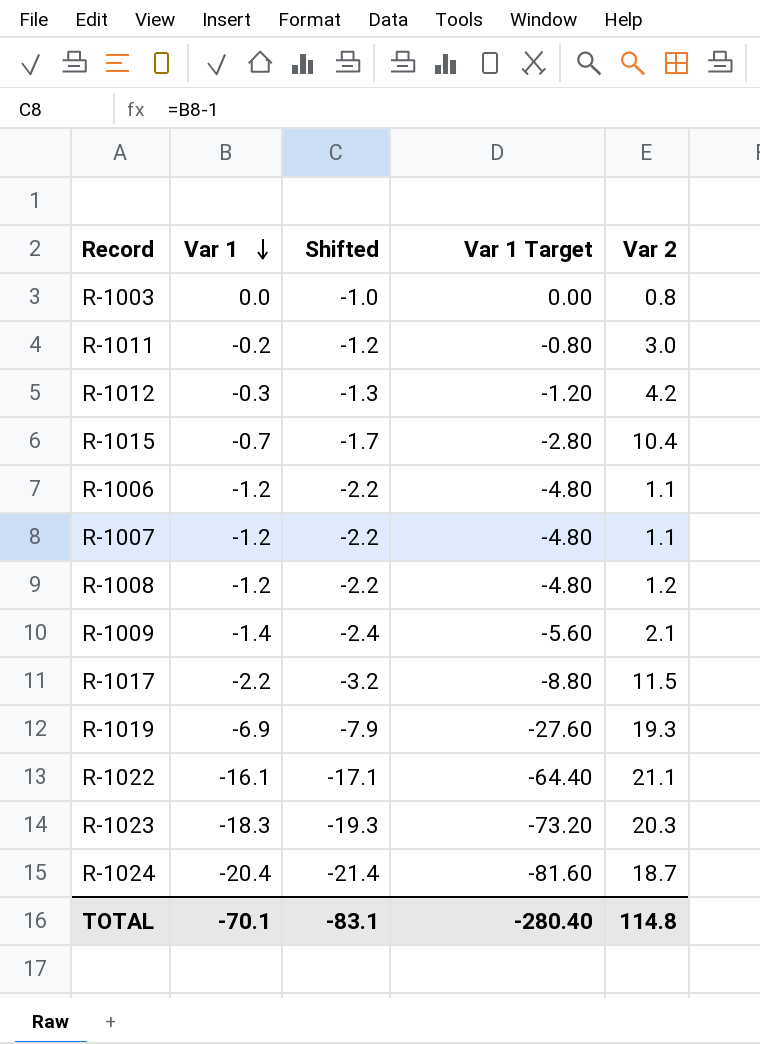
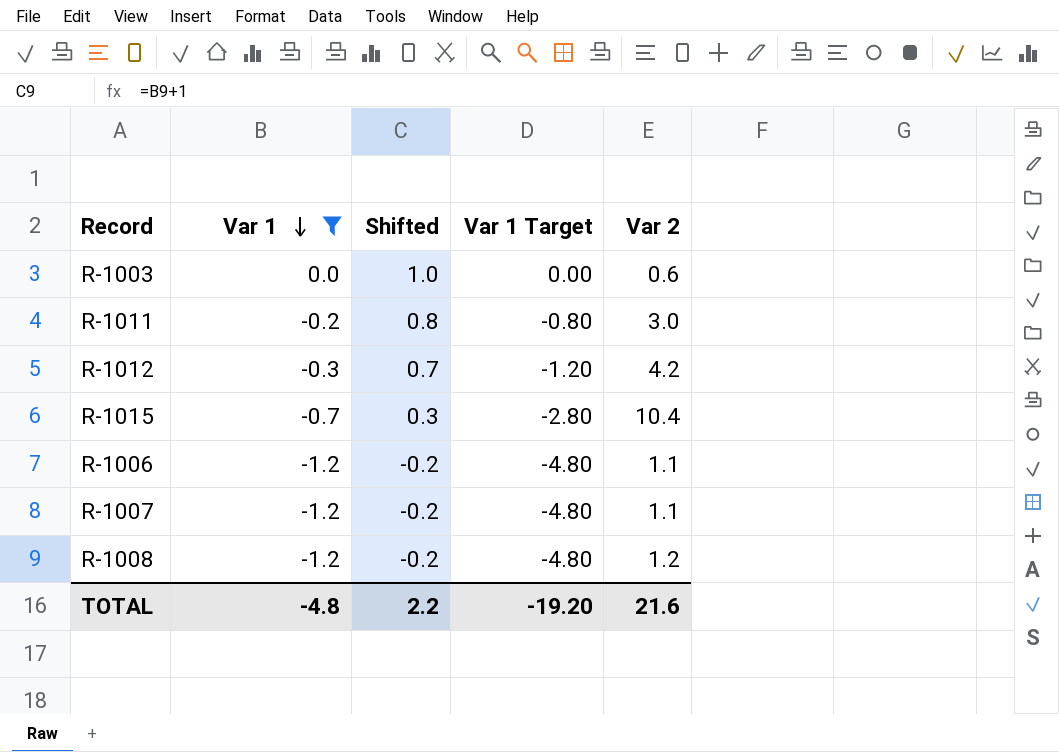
filter: none -> Var 1 >= -1.2
column Shifted | formula: [Var 1] - 1 -> [Var 1] + 1
R-1003 | Var 2: 0.8 -> 0.6
TOTAL | Var 1: -70.1 -> -4.8
TOTAL | Shifted: -83.1 -> 2.2
TOTAL | Var 1 Target: -280.40 -> -19.20
TOTAL | Var 2: 114.8 -> 21.6

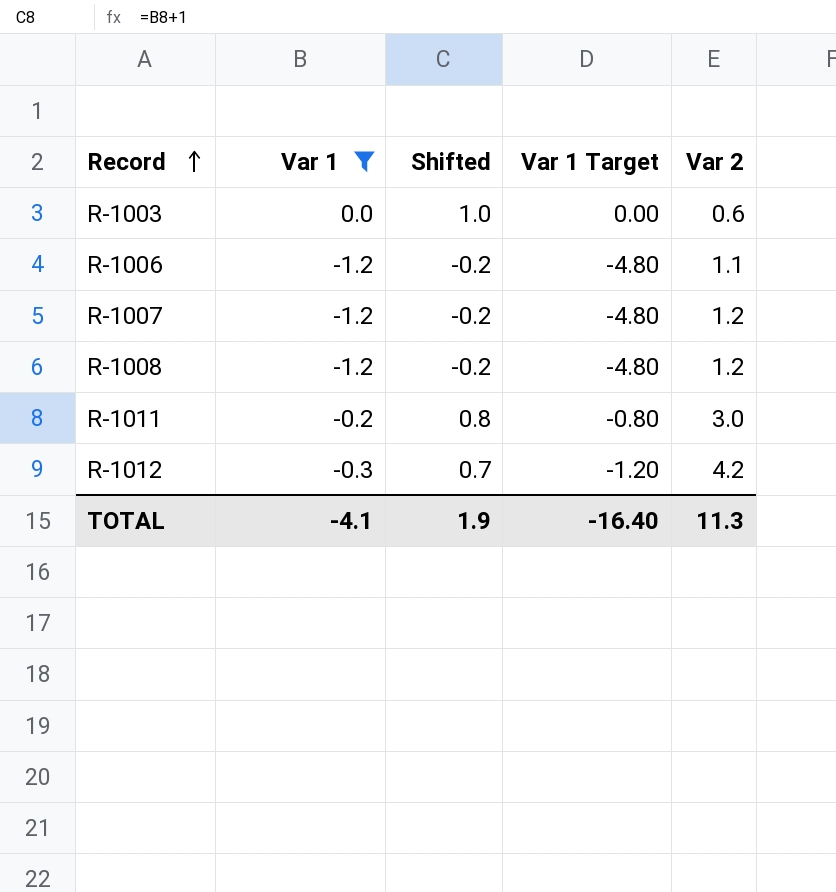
row order: Var 1 descending -> Record ascending
row R-1015: -0.7 | 0.3 | -2.80 | 10.4 -> none
R-1007 | Var 2: 1.1 -> 1.2
TOTAL | Var 1: -4.8 -> -4.1
TOTAL | Shifted: 2.2 -> 1.9
TOTAL | Var 1 Target: -19.20 -> -16.40
TOTAL | Var 2: 21.6 -> 11.3

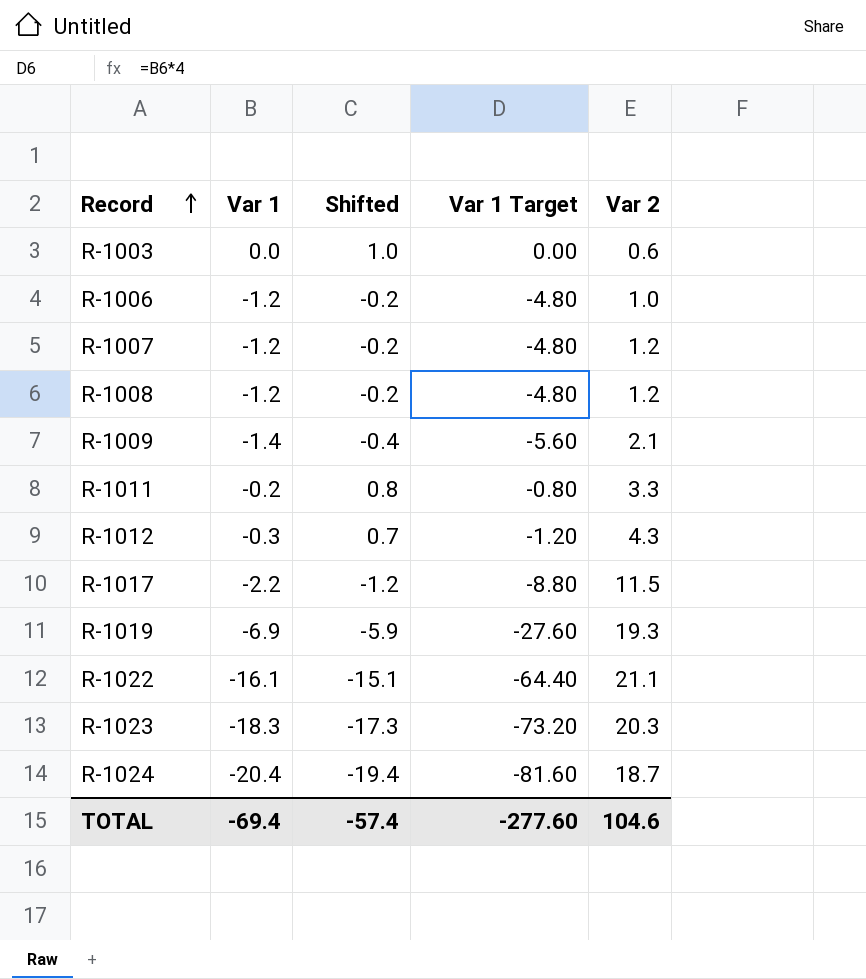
filter: Var 1 >= -1.2 -> none
R-1006 | Var 2: 1.1 -> 1.0
R-1011 | Var 2: 3.0 -> 3.3
R-1012 | Var 2: 4.2 -> 4.3
TOTAL | Var 1: -4.1 -> -69.4
TOTAL | Shifted: 1.9 -> -57.4
TOTAL | Var 1 Target: -16.40 -> -277.60
TOTAL | Var 2: 11.3 -> 104.6

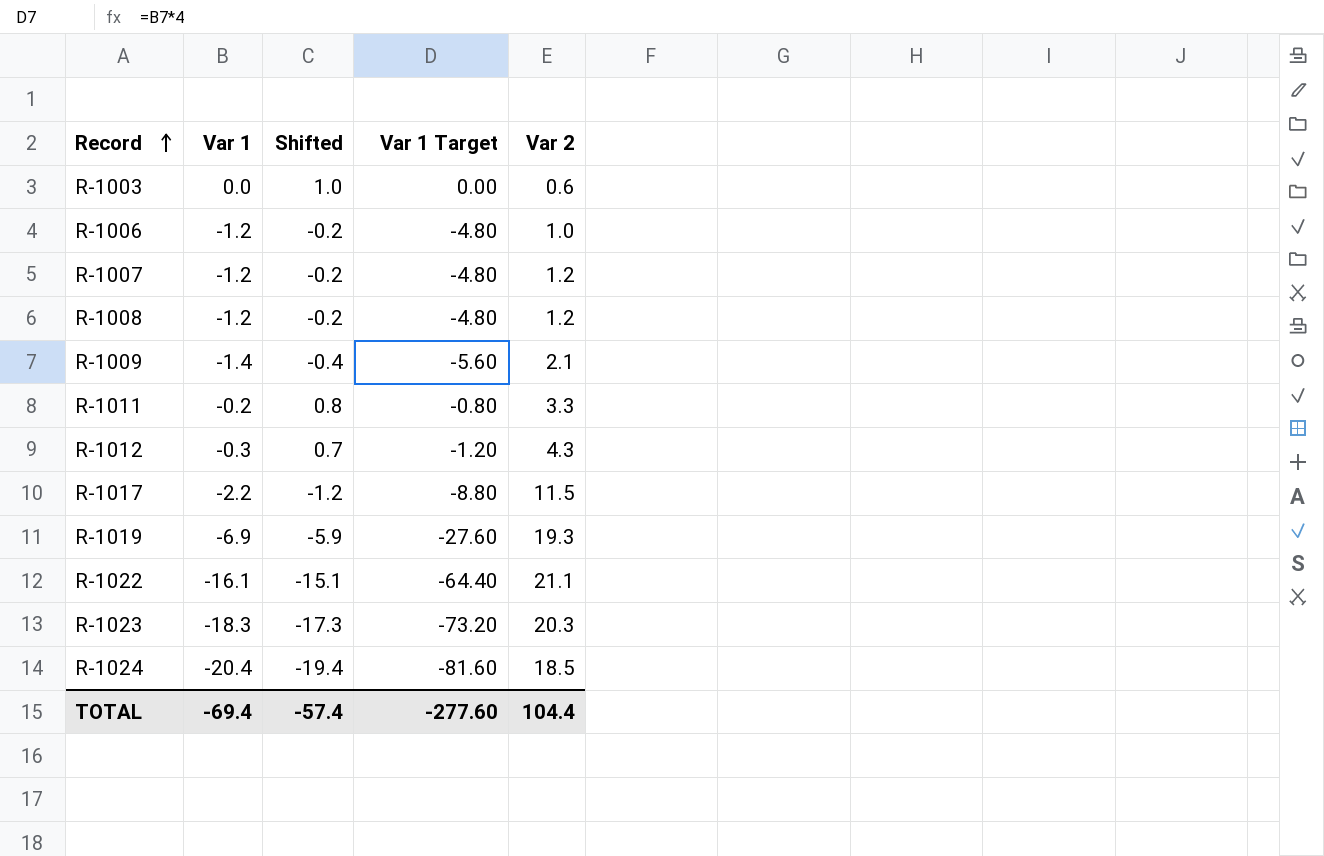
R-1024 | Var 2: 18.7 -> 18.5
TOTAL | Var 2: 104.6 -> 104.4

